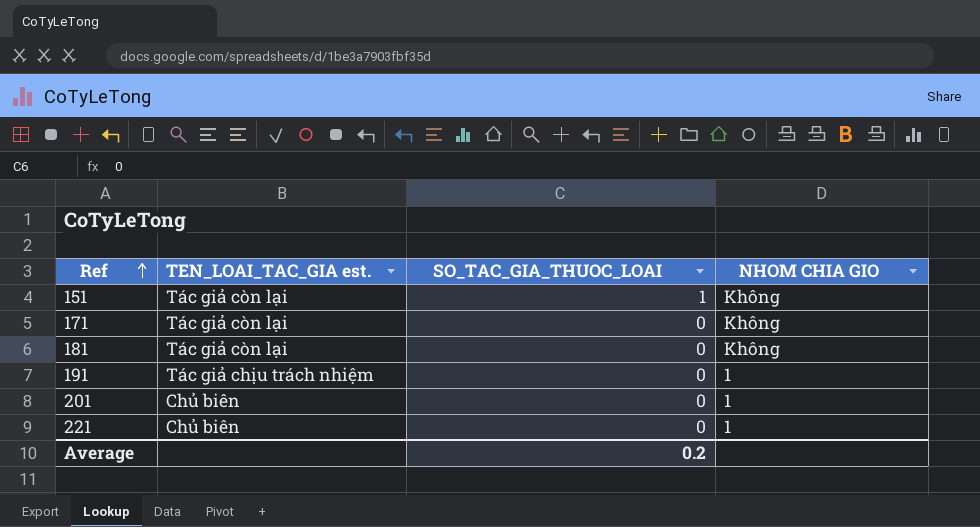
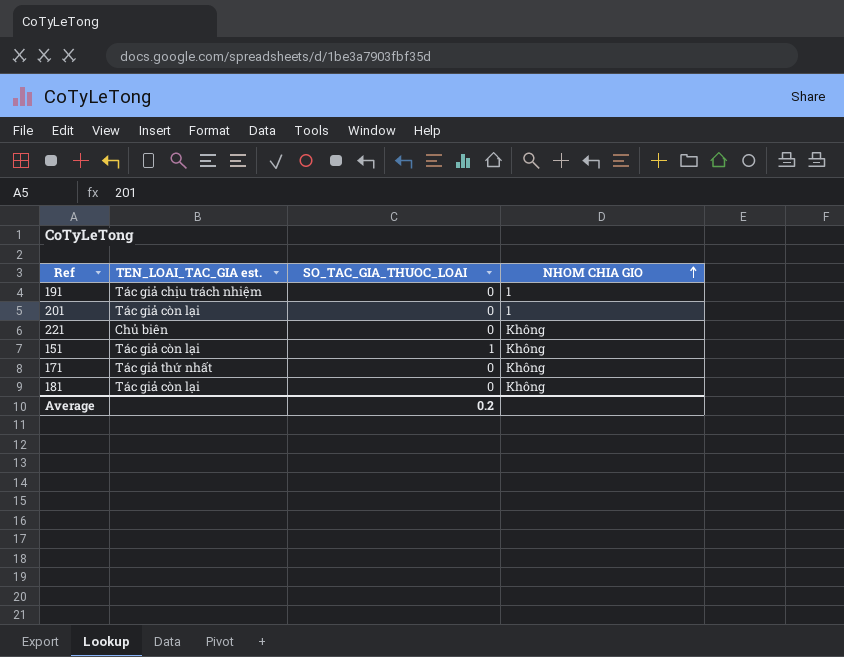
row order: Ref ascending -> NHOM CHIA GIO ascending
201 | TEN_LOAI_TAC_GIA est.: Chủ biên -> Tác giả còn lại
221 | NHOM CHIA GIO: 1 -> Không
171 | TEN_LOAI_TAC_GIA est.: Tác giả còn lại -> Tác giả thứ nhất

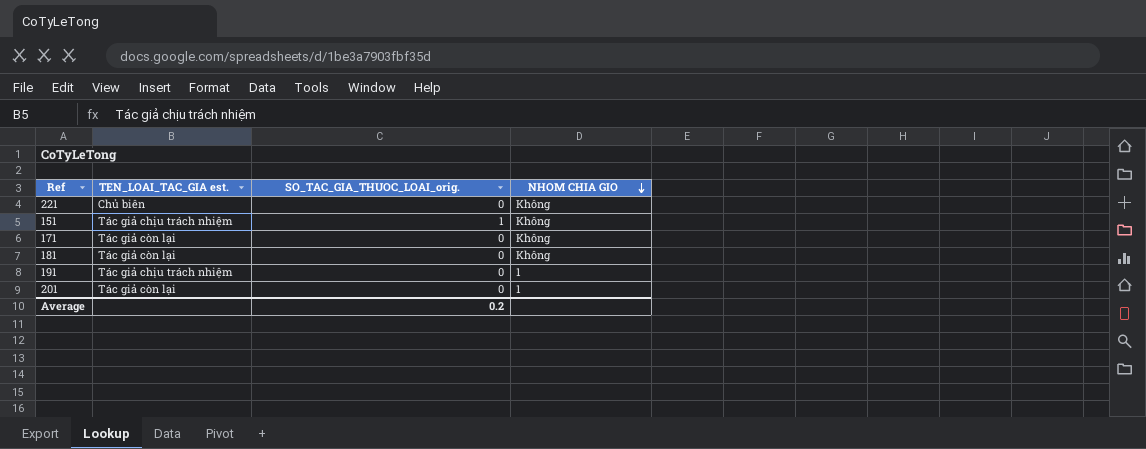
row order: NHOM CHIA GIO ascending -> NHOM CHIA GIO descending
column name: SO_TAC_GIA_THUOC_LOAI -> SO_TAC_GIA_THUOC_LOAI_orig.
151 | TEN_LOAI_TAC_GIA est.: Tác giả còn lại -> Tác giả chịu trách nhiệm
171 | TEN_LOAI_TAC_GIA est.: Tác giả thứ nhất -> Tác giả còn lại

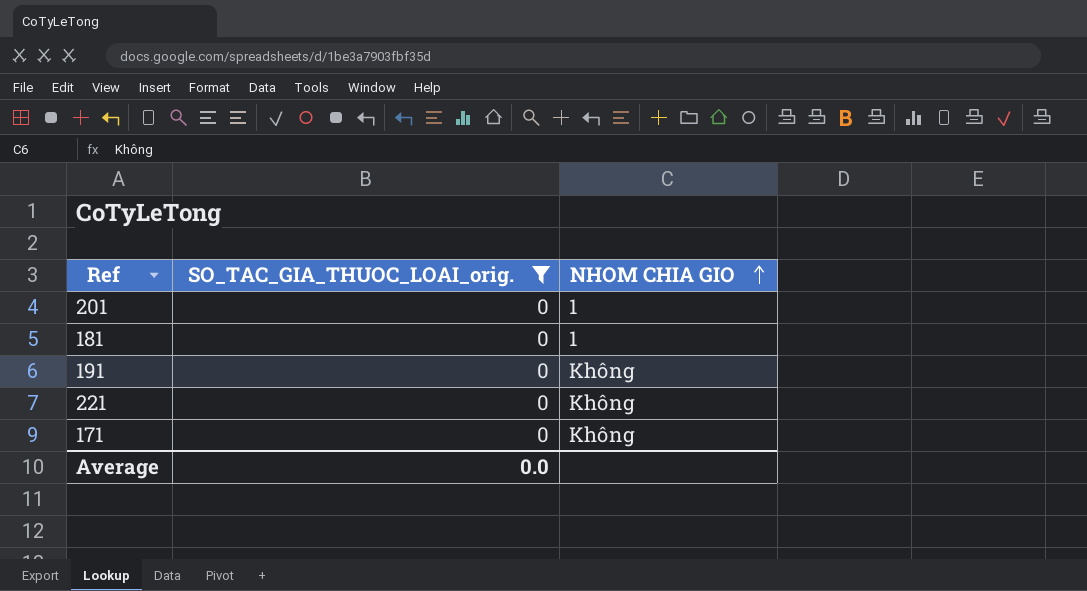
filter: none -> SO_TAC_GIA_THUOC_LOAI_orig. = 0
row order: NHOM CHIA GIO descending -> NHOM CHIA GIO ascending
column TEN_LOAI_TAC_GIA est. | position: 2 -> none
181 | NHOM CHIA GIO: Không -> 1
191 | NHOM CHIA GIO: 1 -> Không
Average | SO_TAC_GIA_THUOC_LOAI_orig.: 0.2 -> 0.0

